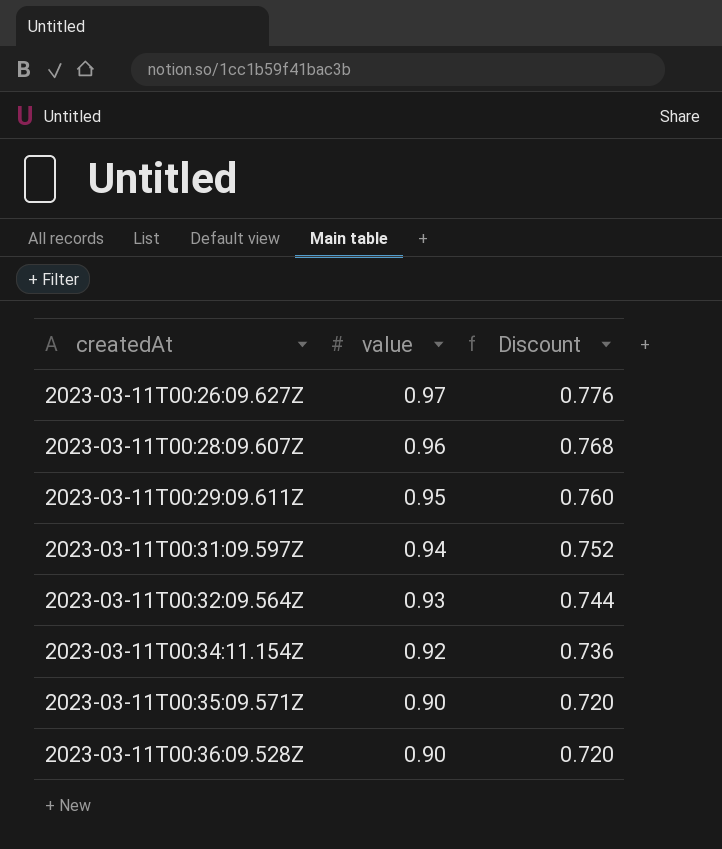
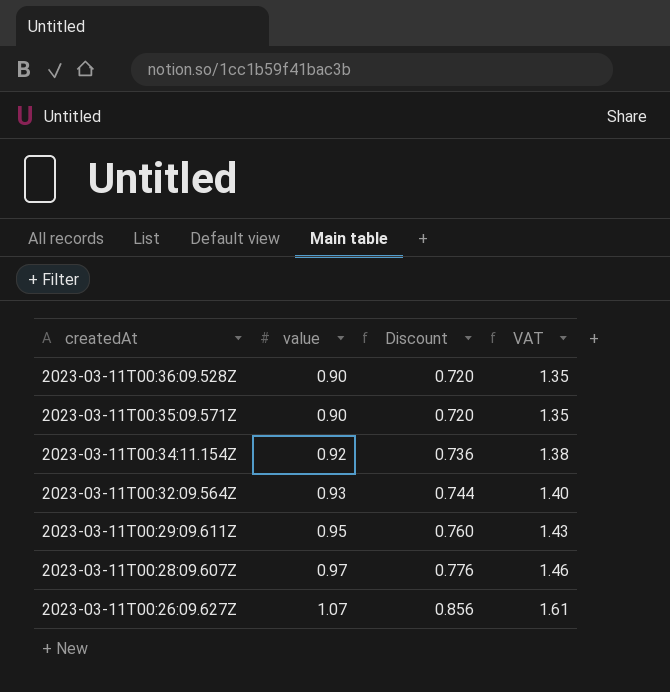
row order: createdAt ascending -> createdAt descending
column VAT | formula: none -> [value] * 1.5
row 2023-03-11T00:31:09.597Z: 0.94 | 0.752 -> none
2023-03-11T00:28:09.607Z | value: 0.96 -> 0.97
2023-03-11T00:28:09.607Z | Discount: 0.768 -> 0.776
2023-03-11T00:26:09.627Z | value: 0.97 -> 1.07
2023-03-11T00:26:09.627Z | Discount: 0.776 -> 0.856

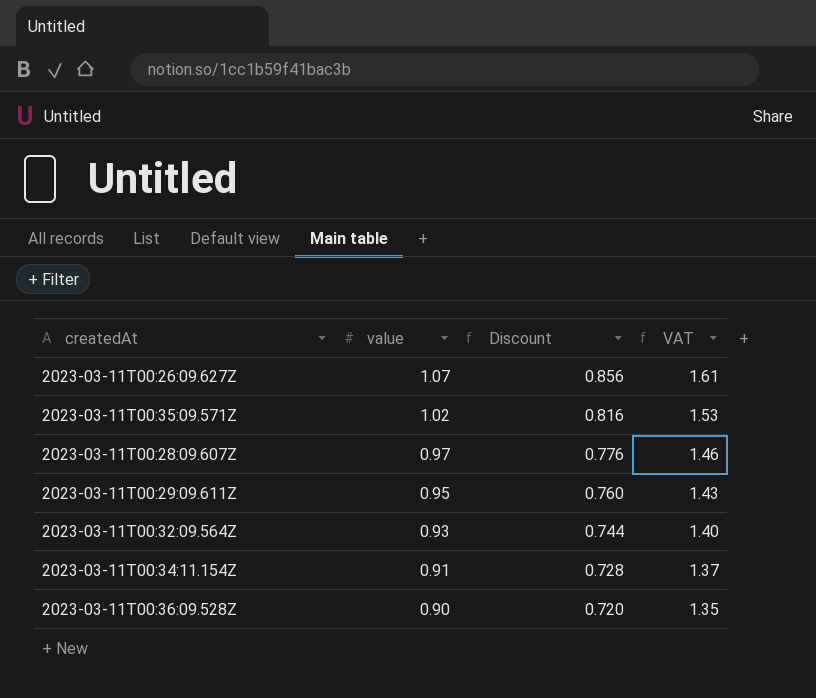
row order: createdAt descending -> value descending
2023-03-11T00:35:09.571Z | value: 0.90 -> 1.02
2023-03-11T00:35:09.571Z | Discount: 0.720 -> 0.816
2023-03-11T00:35:09.571Z | VAT: 1.35 -> 1.53
2023-03-11T00:34:11.154Z | value: 0.92 -> 0.91
2023-03-11T00:34:11.154Z | Discount: 0.736 -> 0.728
2023-03-11T00:34:11.154Z | VAT: 1.38 -> 1.37

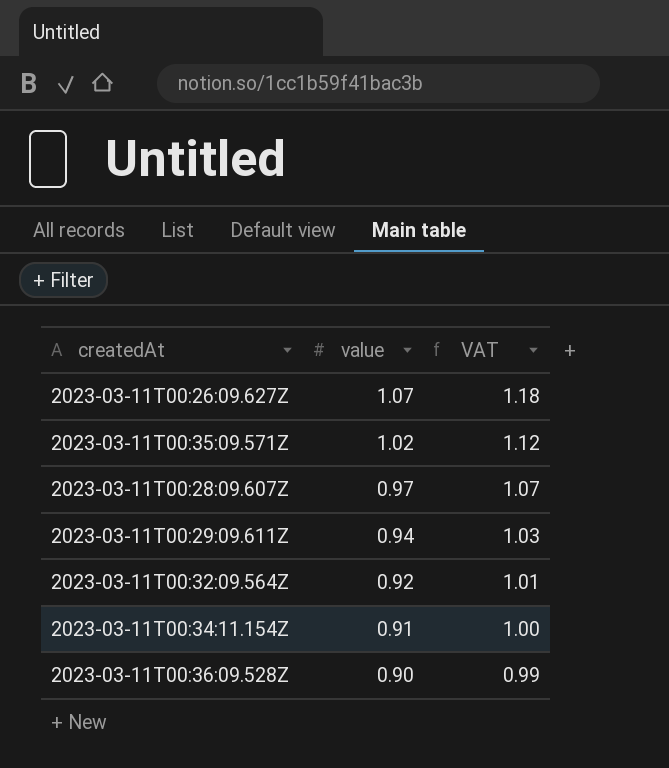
column Discount | formula: [value] * 0.8 -> none
column VAT | formula: [value] * 1.5 -> [value] * 1.1
2023-03-11T00:29:09.611Z | value: 0.95 -> 0.94
2023-03-11T00:32:09.564Z | value: 0.93 -> 0.92

